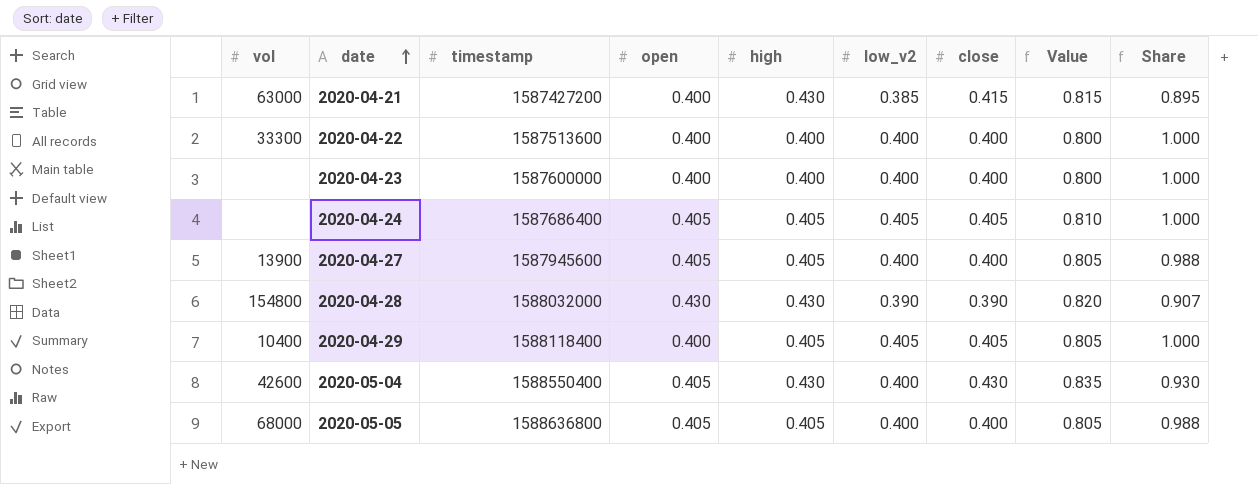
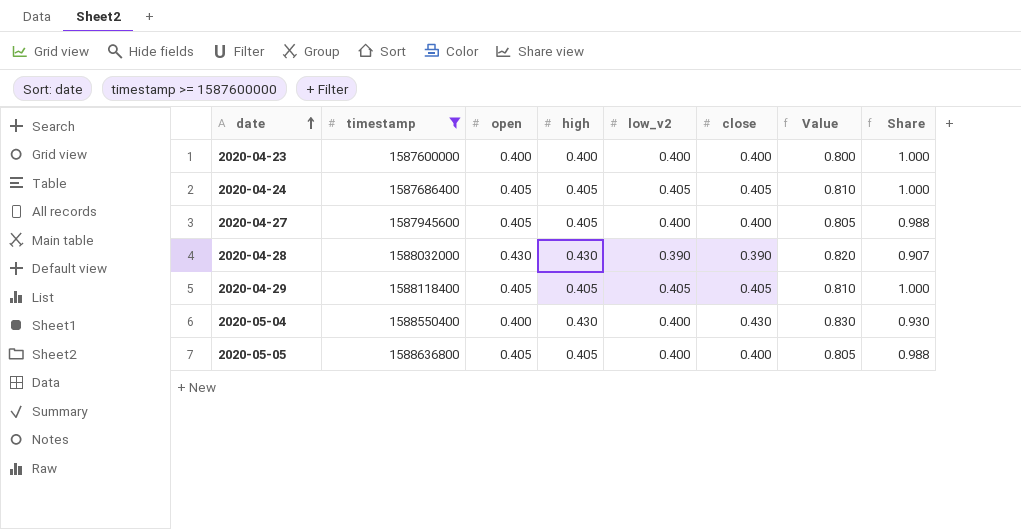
filter: none -> timestamp >= 1587600000
column vol | position: 1 -> none
2020-04-29 | open: 0.400 -> 0.405
2020-04-29 | Value: 0.805 -> 0.810
2020-05-04 | open: 0.405 -> 0.400
2020-05-04 | Value: 0.835 -> 0.830

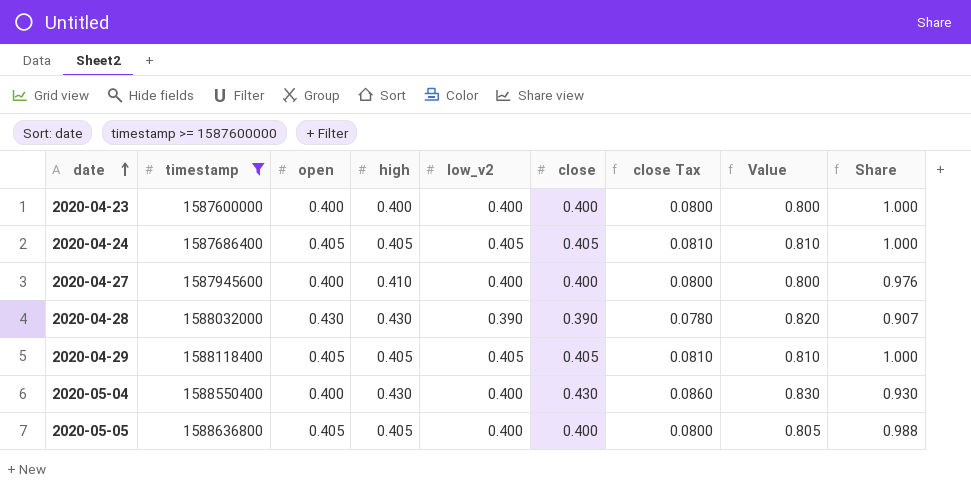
column close Tax | formula: none -> [close] * 0.2
2020-04-27 | open: 0.405 -> 0.400
2020-04-27 | high: 0.405 -> 0.410
2020-04-27 | Value: 0.805 -> 0.800
2020-04-27 | Share: 0.988 -> 0.976

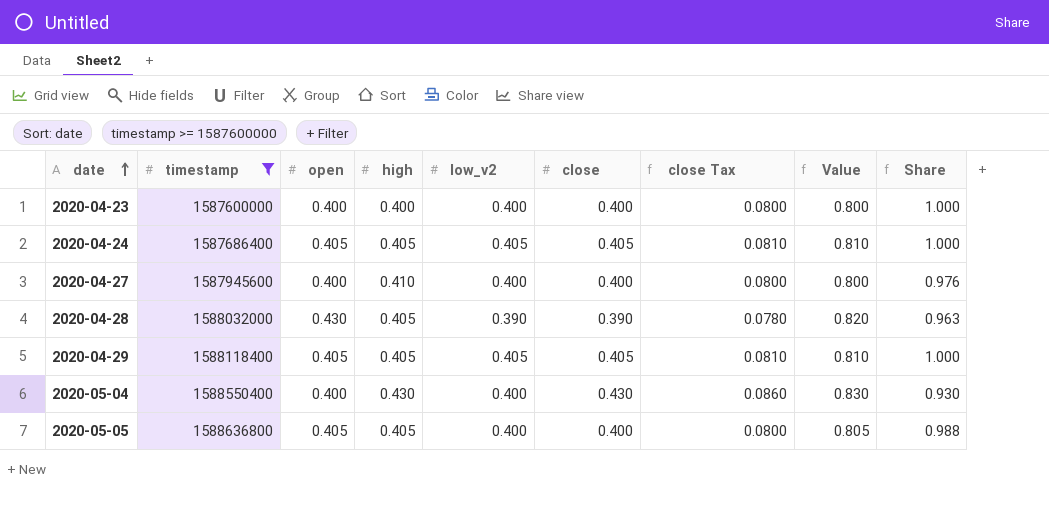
2020-04-28 | high: 0.430 -> 0.405
2020-04-28 | Share: 0.907 -> 0.963

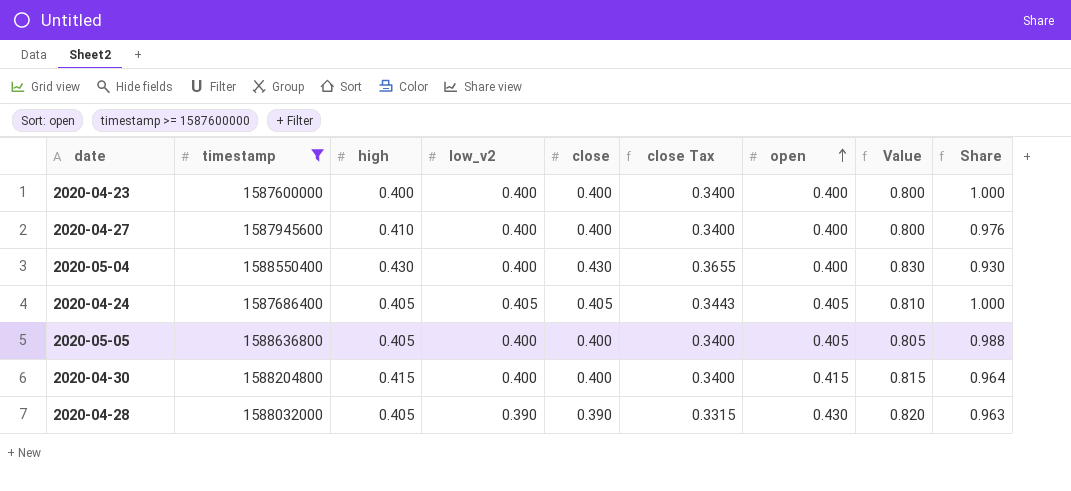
row order: date ascending -> open ascending
column close Tax | formula: [close] * 0.2 -> [close] * 0.85
column open | position: 3 -> 7
row 2020-04-29: 1588118400 | 0.405 | 0.405 | 0.405 | 0.405 | 0.0810 | 0.810 | 1.000 -> none
row 2020-04-30: none -> 1588204800 | 0.415 | 0.400 | 0.400 | 0.3400 | 0.415 | 0.815 | 0.964

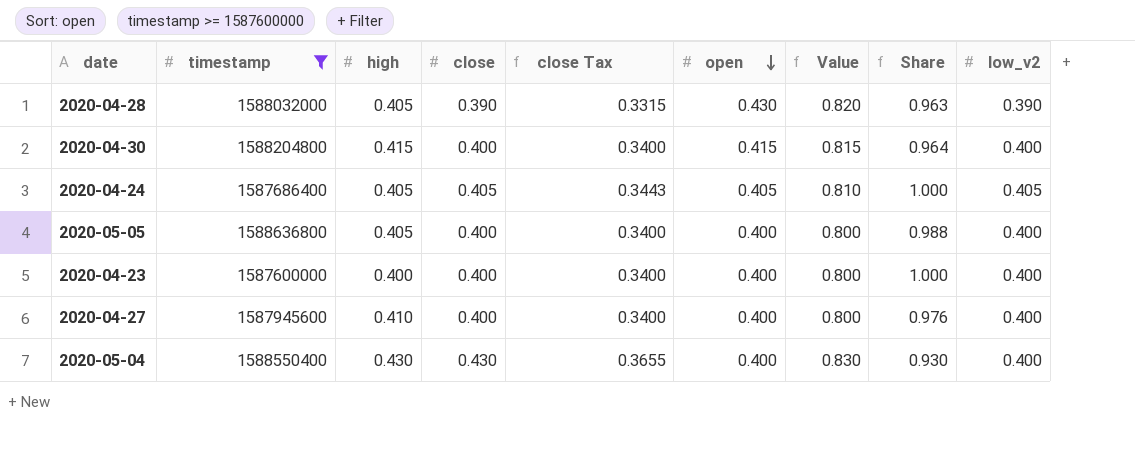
row order: open ascending -> open descending
column low_v2 | position: 4 -> 9
2020-05-05 | open: 0.405 -> 0.400
2020-05-05 | Value: 0.805 -> 0.800

